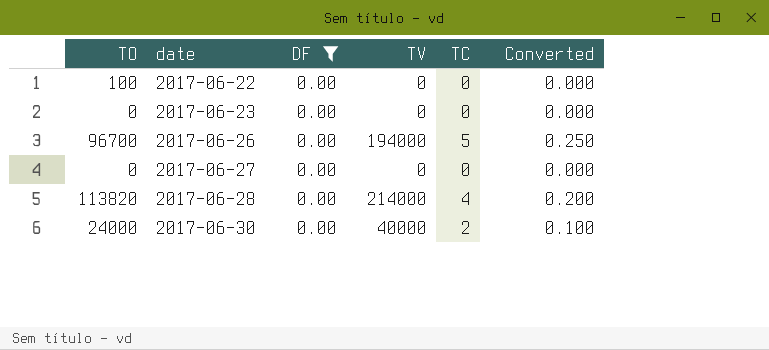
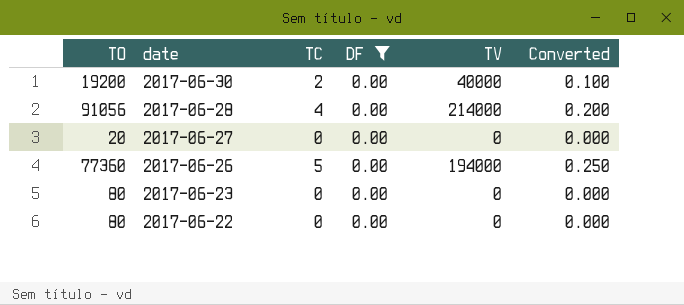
row order: date ascending -> date descending
column TC | position: 5 -> 3
2017-06-30 | TO: 24000 -> 19200
2017-06-28 | TO: 113820 -> 91056
2017-06-27 | TO: 0 -> 20
2017-06-26 | TO: 96700 -> 77360
2017-06-23 | TO: 0 -> 80
2017-06-22 | TO: 100 -> 80

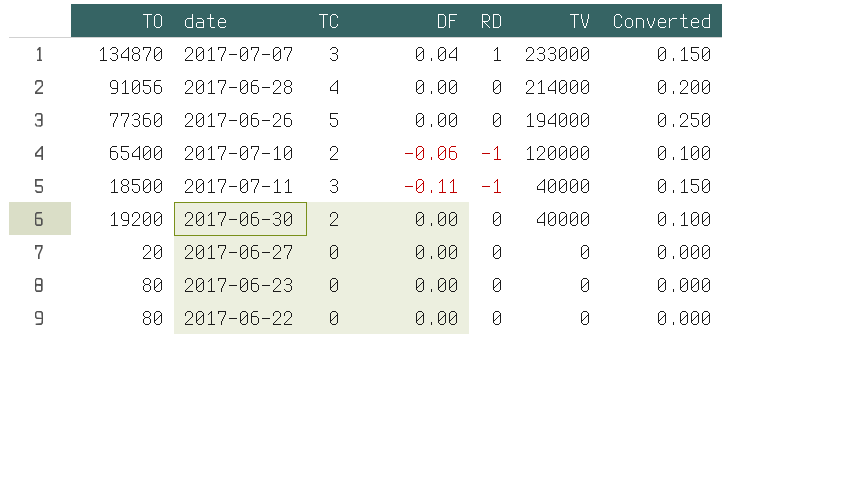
filter: DF = 0.00 -> none
row order: date descending -> TV descending
column RD | position: none -> 5

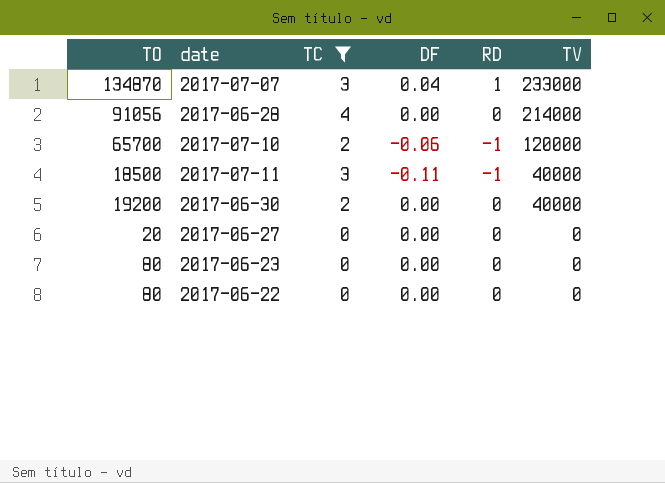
filter: none -> TC != 5
column Converted | formula: [TC] * 0.05 -> none
2017-07-10 | TO: 65400 -> 65700

